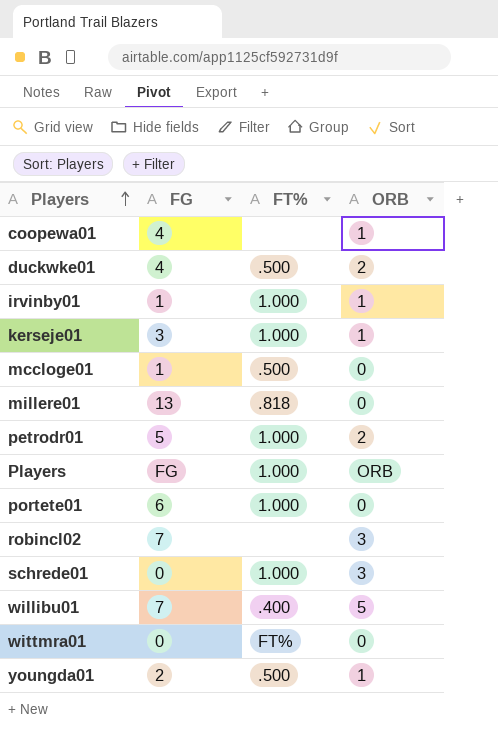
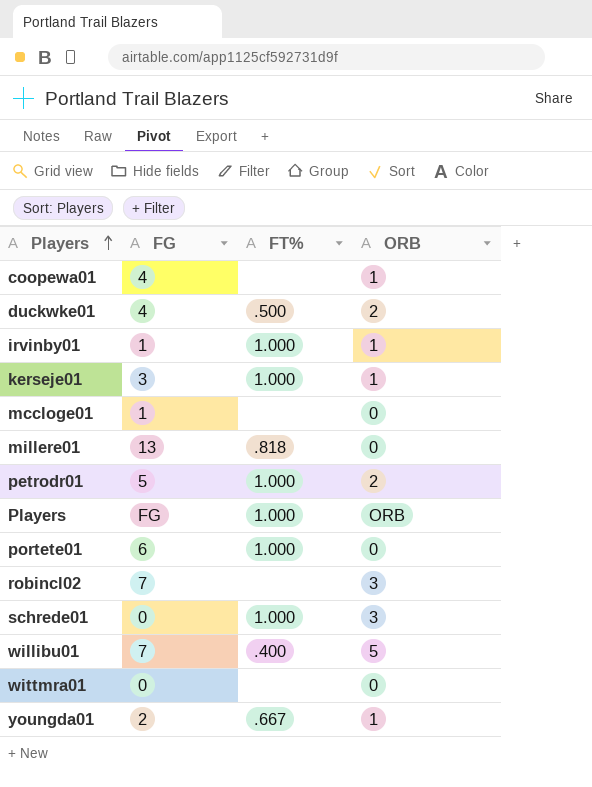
mccloge01 | FT%: .500 -> none
wittmra01 | FT%: FT% -> none
youngda01 | FT%: .500 -> .667

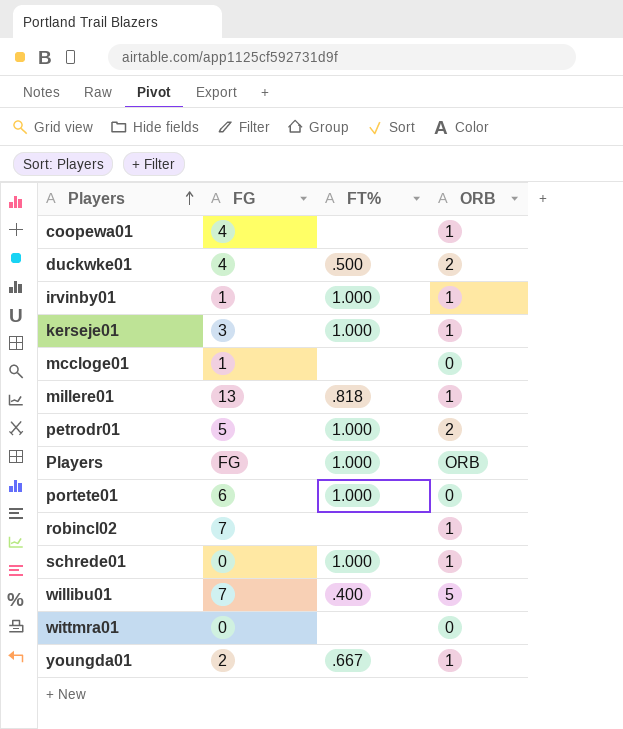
millere01 | ORB: 0 -> 1
robincl02 | ORB: 3 -> 1
schrede01 | ORB: 3 -> 1

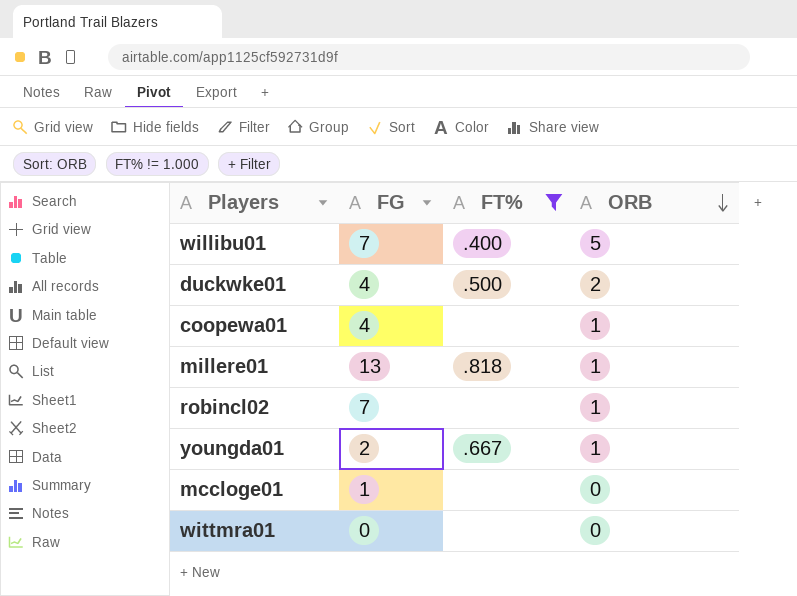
filter: none -> FT% != 1.000
row order: Players ascending -> ORB descending

